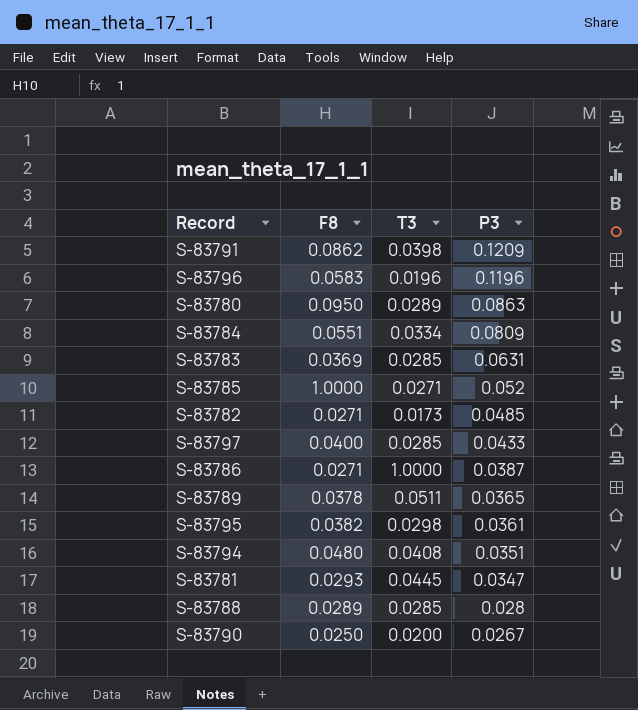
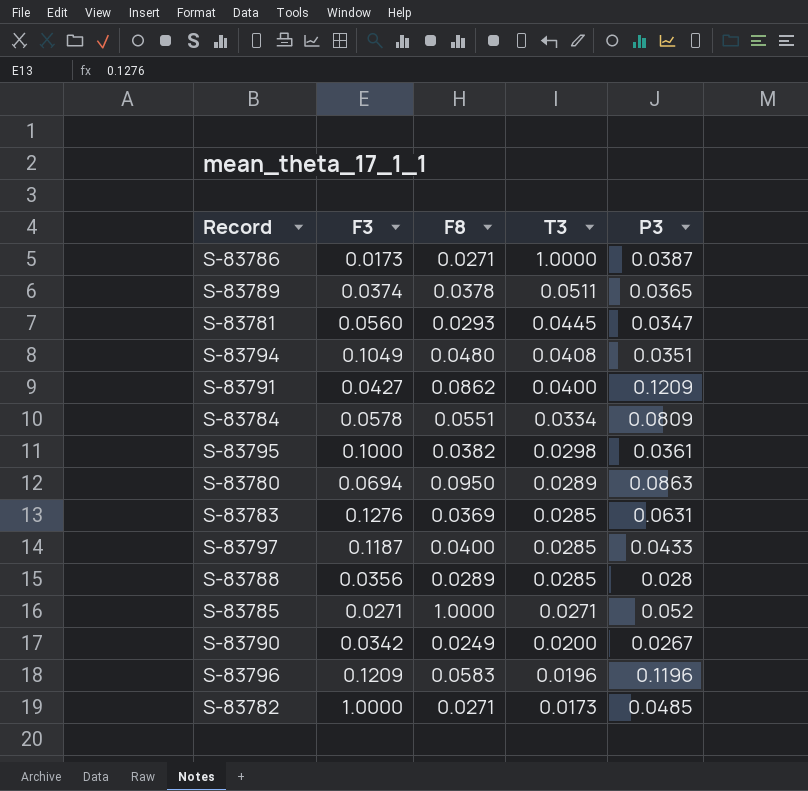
row order: P3 descending -> T3 descending
column F3 | position: none -> 2
S-83791 | T3: 0.0398 -> 0.0400
S-83790 | F8: 0.0250 -> 0.0249

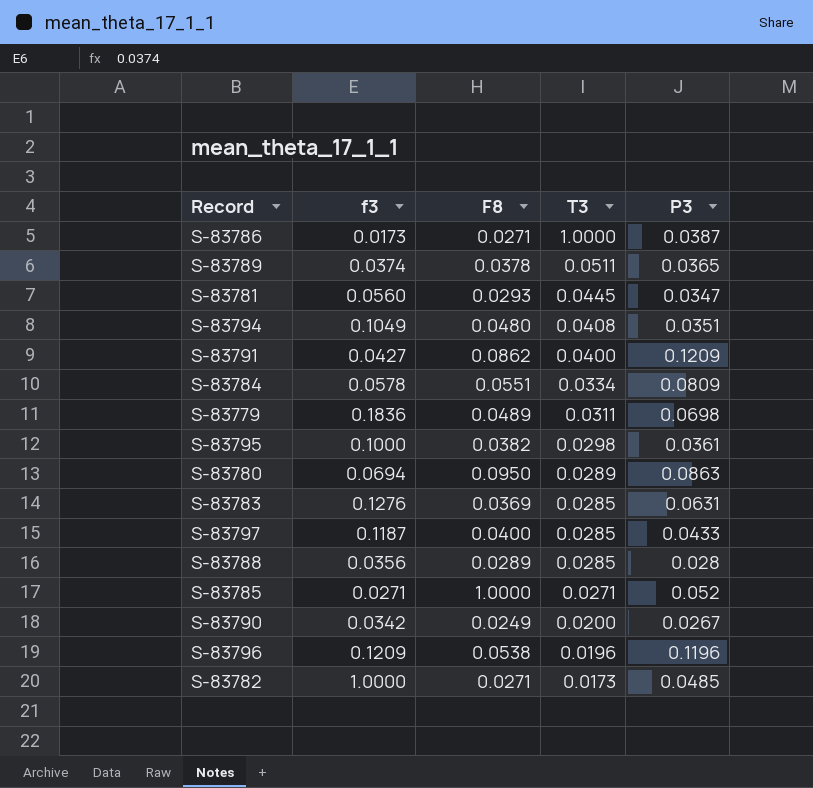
column name: F3 -> f3
row S-83779: none -> 0.1836 | 0.0489 | 0.0311 | 0.0698
S-83796 | F8: 0.0583 -> 0.0538

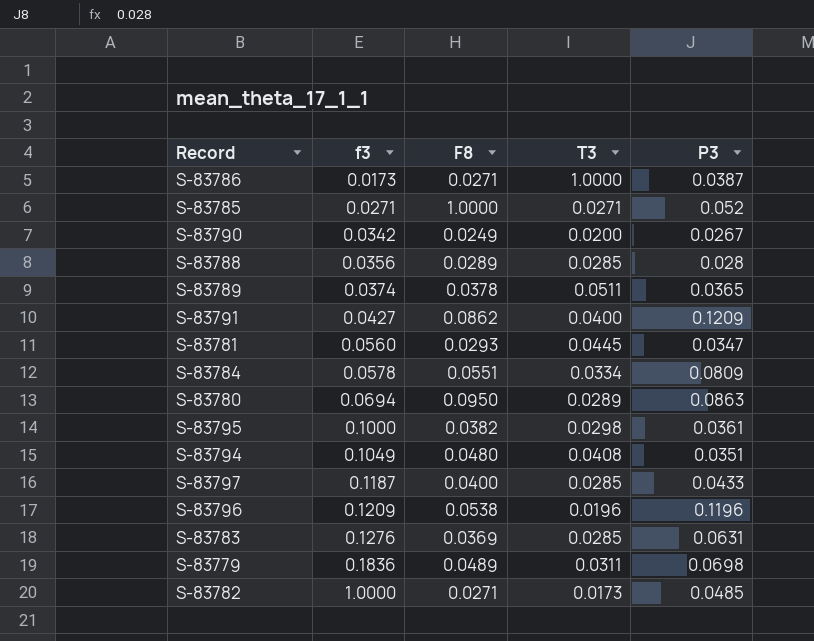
row order: T3 descending -> f3 ascending

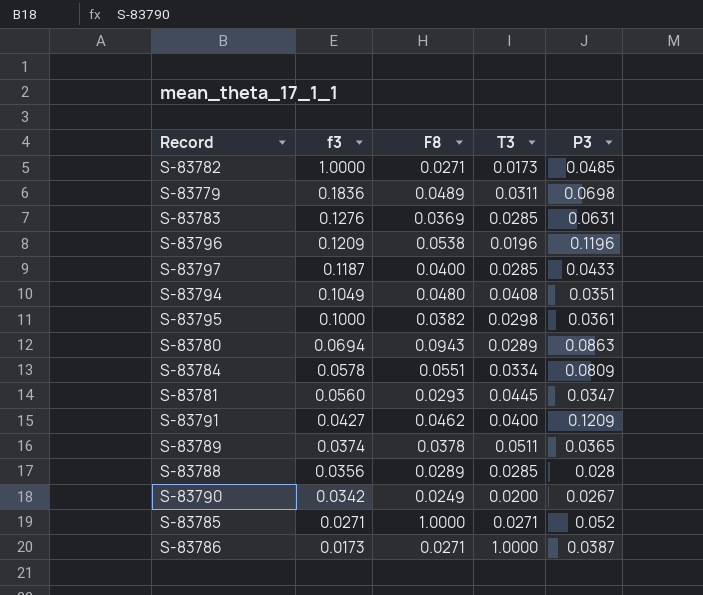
row order: f3 ascending -> f3 descending
S-83780 | F8: 0.0950 -> 0.0943
S-83791 | F8: 0.0862 -> 0.0462

